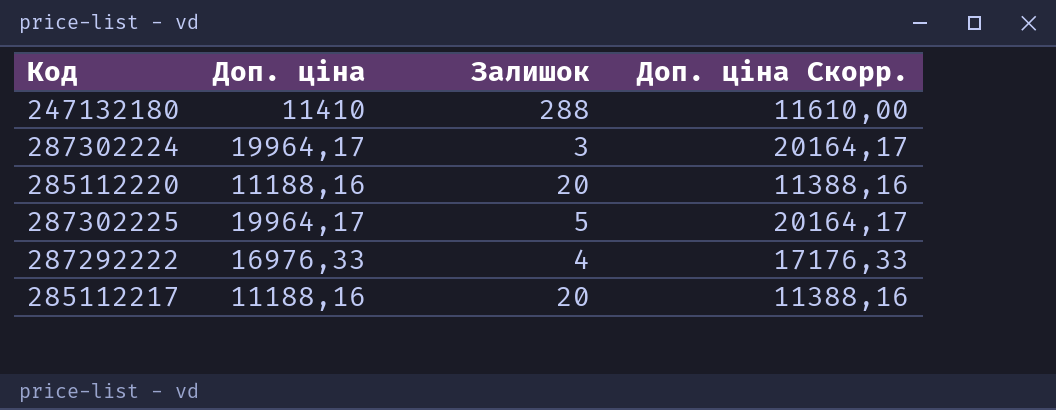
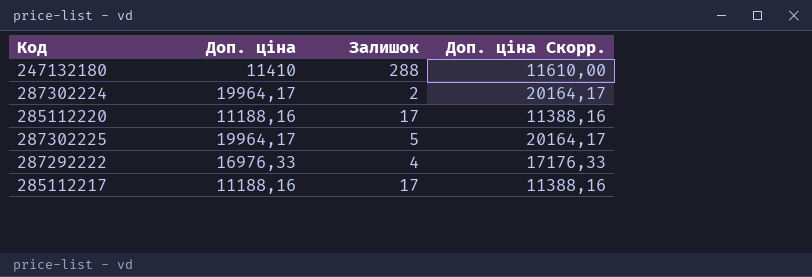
287302224 | Залишок: 3 -> 2
285112220 | Залишок: 20 -> 17
285112217 | Залишок: 20 -> 17

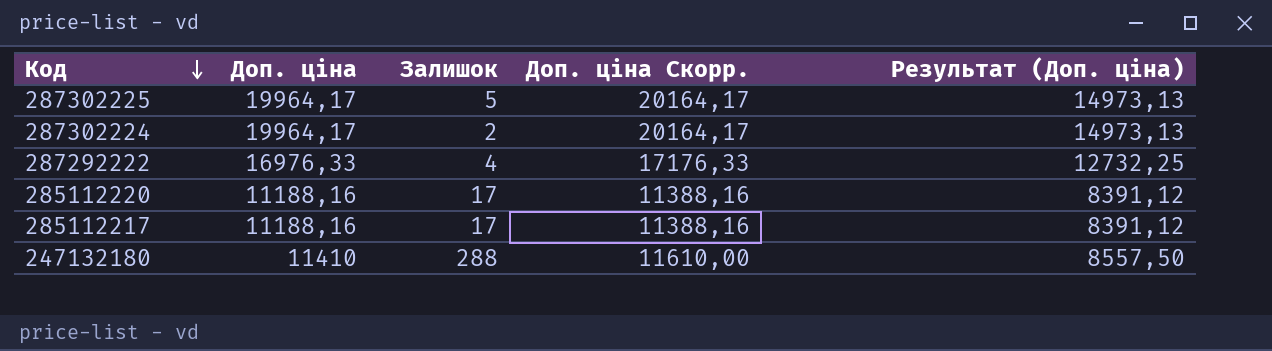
row order: none -> Код descending
column Результат (Доп. ціна) | formula: none -> [Доп. ціна] * 0,75

